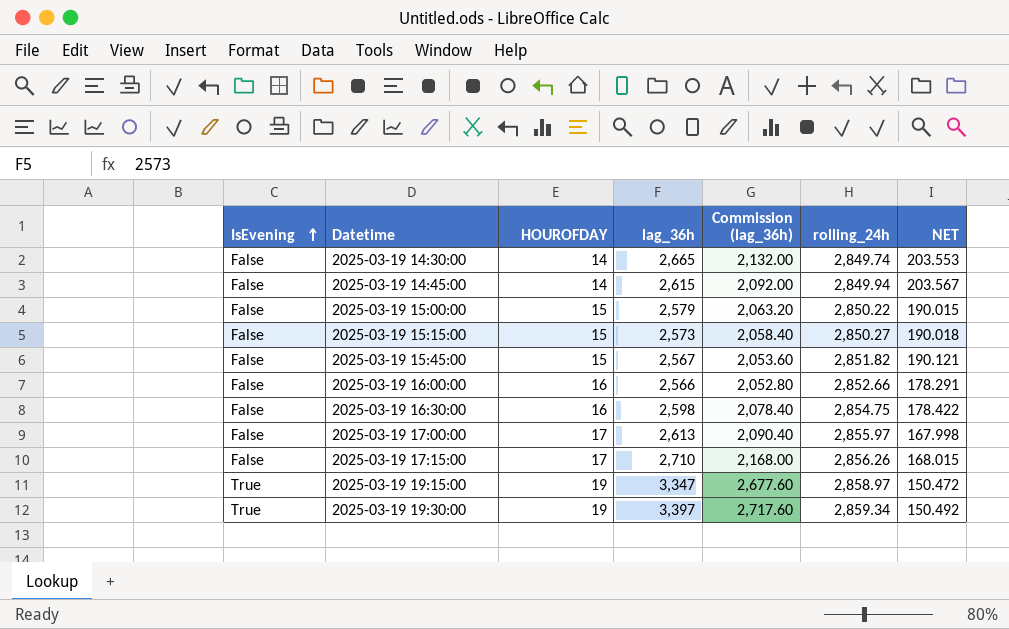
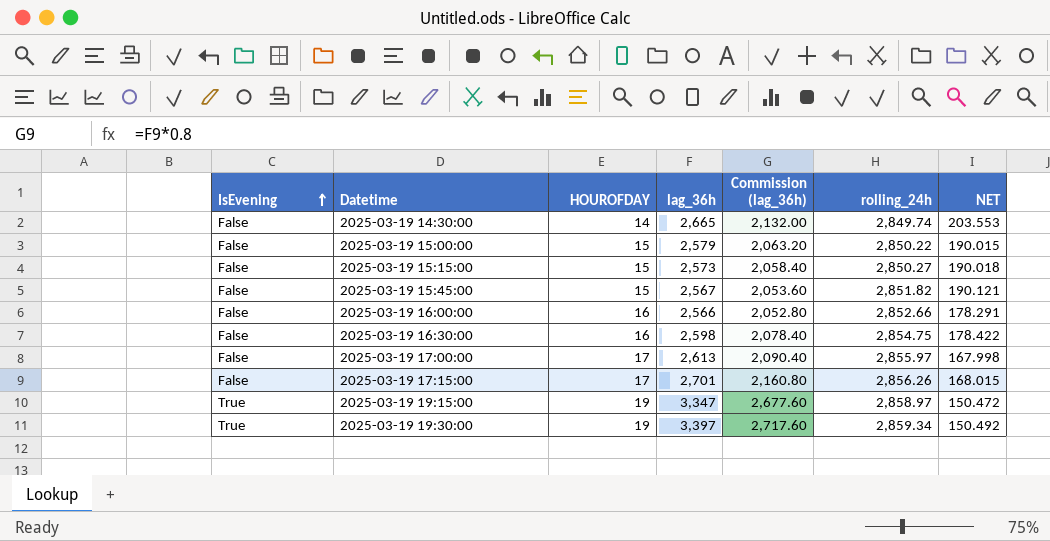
row 2025-03-19 14:45:00: False | 14 | 2,615 | 2,092.00 | 2,849.94 | 203.567 -> none
2025-03-19 17:15:00 | lag_36h: 2,710 -> 2,701
2025-03-19 17:15:00 | Commission (lag_36h): 2,168.00 -> 2,160.80

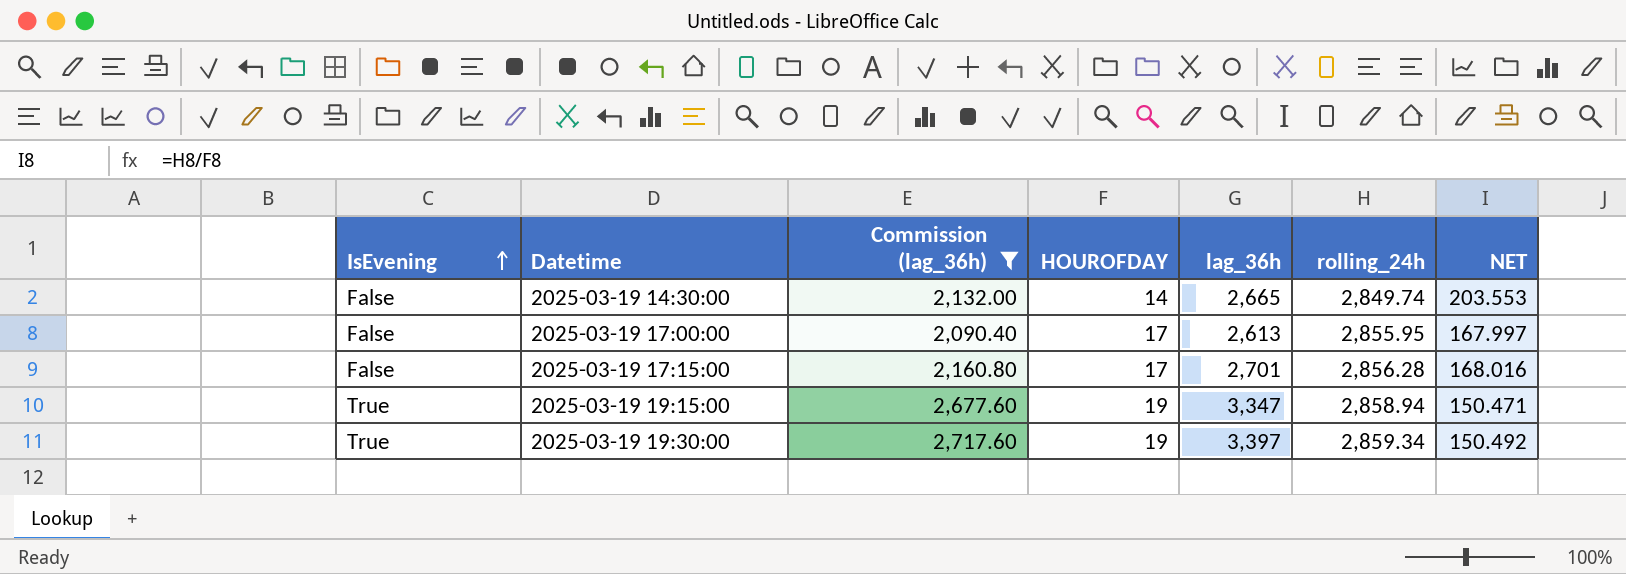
filter: none -> Commission (lag_36h) >= 2,090.40
column Commission (lag_36h) | position: 5 -> 3
2025-03-19 17:00:00 | rolling_24h: 2,855.97 -> 2,855.95
2025-03-19 17:00:00 | NET: 167.998 -> 167.997
2025-03-19 17:15:00 | rolling_24h: 2,856.26 -> 2,856.28
2025-03-19 17:15:00 | NET: 168.015 -> 168.016
2025-03-19 19:15:00 | rolling_24h: 2,858.97 -> 2,858.94
2025-03-19 19:15:00 | NET: 150.472 -> 150.471

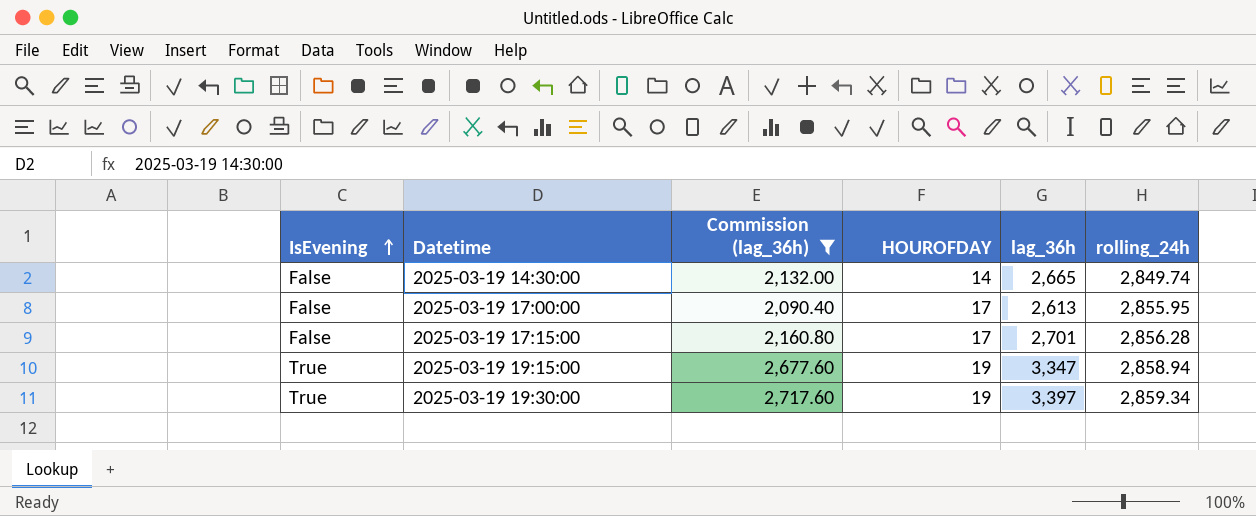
column NET | formula: [rolling_24h] / [HOUROFDAY] -> none

